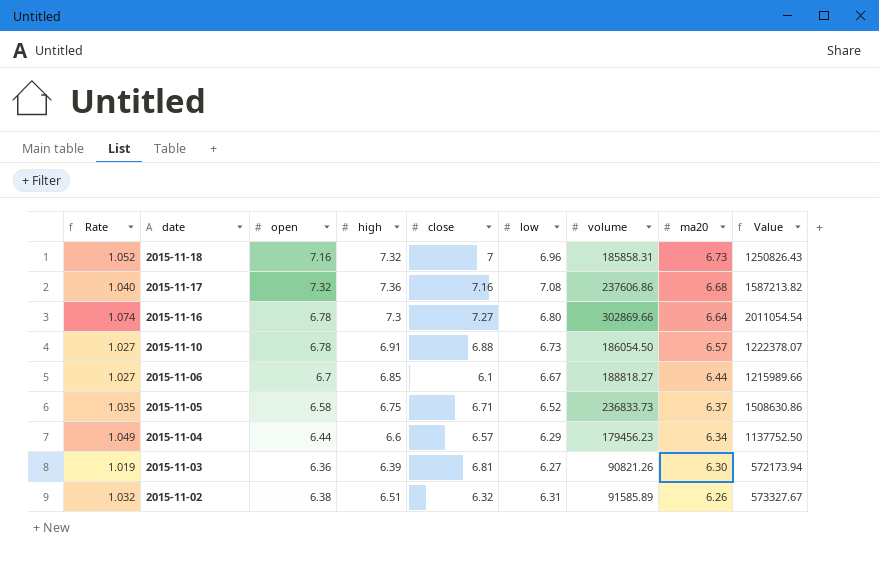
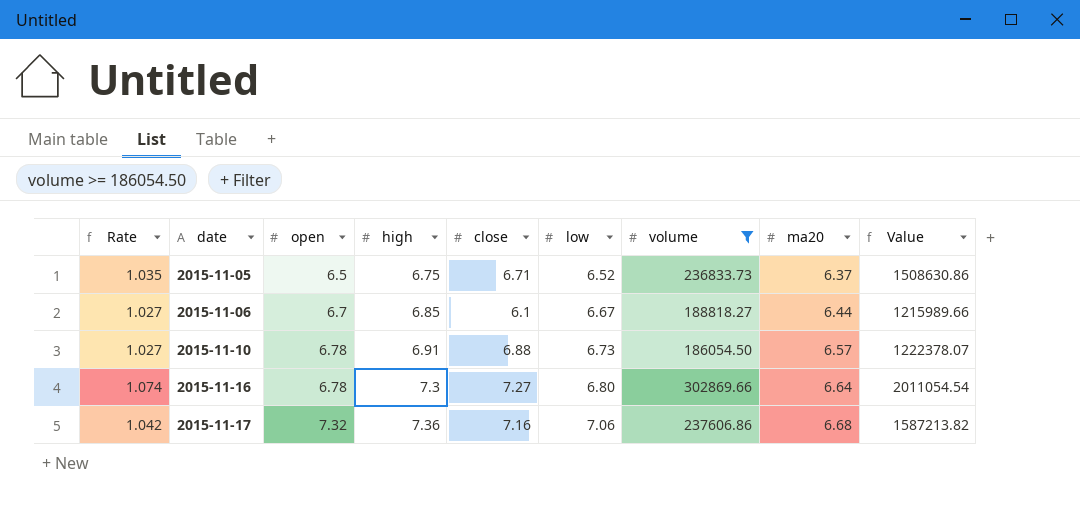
filter: none -> volume >= 186054.50
row order: date descending -> date ascending
2015-11-05 | open: 6.58 -> 6.5
2015-11-17 | Rate: 1.040 -> 1.042
2015-11-17 | low: 7.08 -> 7.06

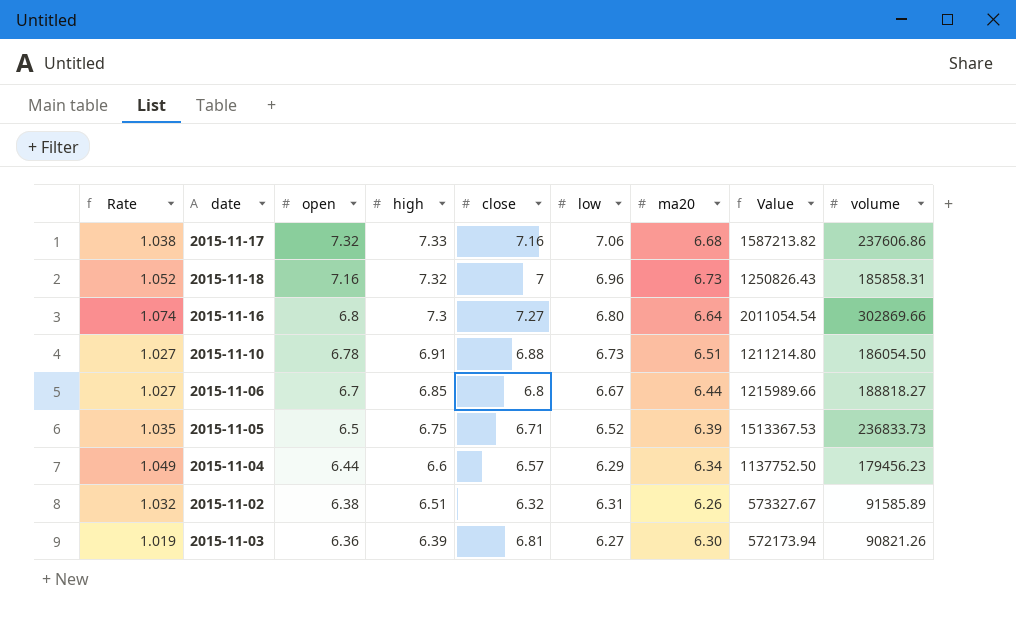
filter: volume >= 186054.50 -> none
row order: date ascending -> open descending
column volume | position: 7 -> 9
2015-11-17 | Rate: 1.042 -> 1.038
2015-11-17 | high: 7.36 -> 7.33
2015-11-16 | open: 6.78 -> 6.8
2015-11-10 | ma20: 6.57 -> 6.51
2015-11-10 | Value: 1222378.07 -> 1211214.80
2015-11-06 | close: 6.1 -> 6.8
2015-11-05 | ma20: 6.37 -> 6.39
2015-11-05 | Value: 1508630.86 -> 1513367.53

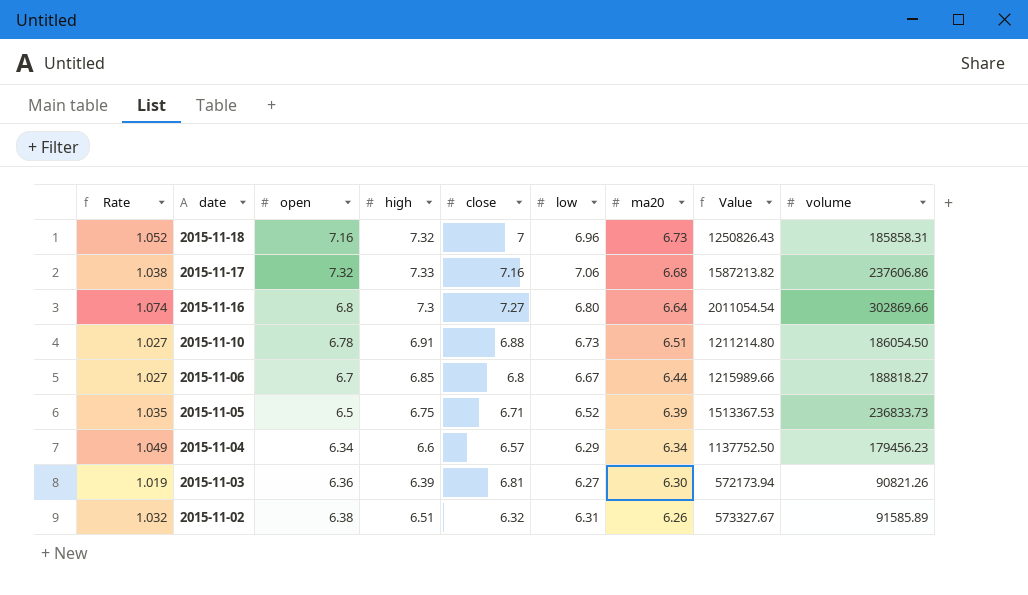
row order: open descending -> date descending
2015-11-04 | open: 6.44 -> 6.34

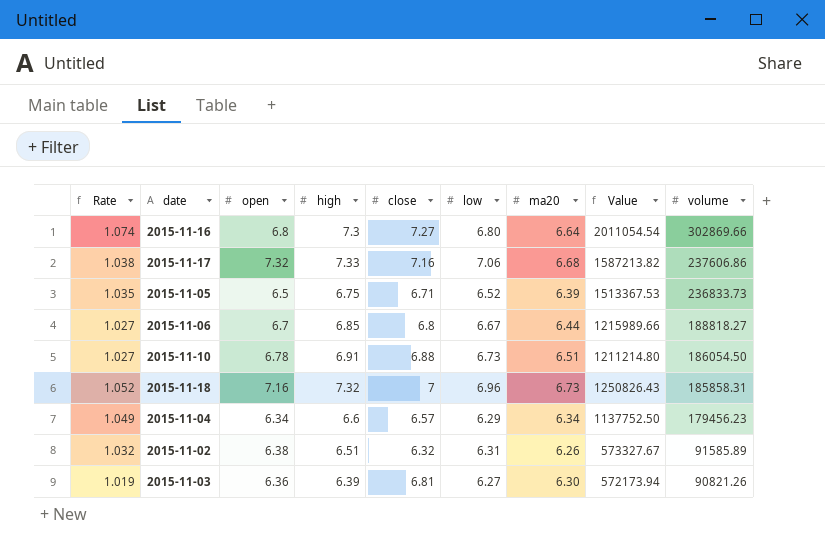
row order: date descending -> volume descending

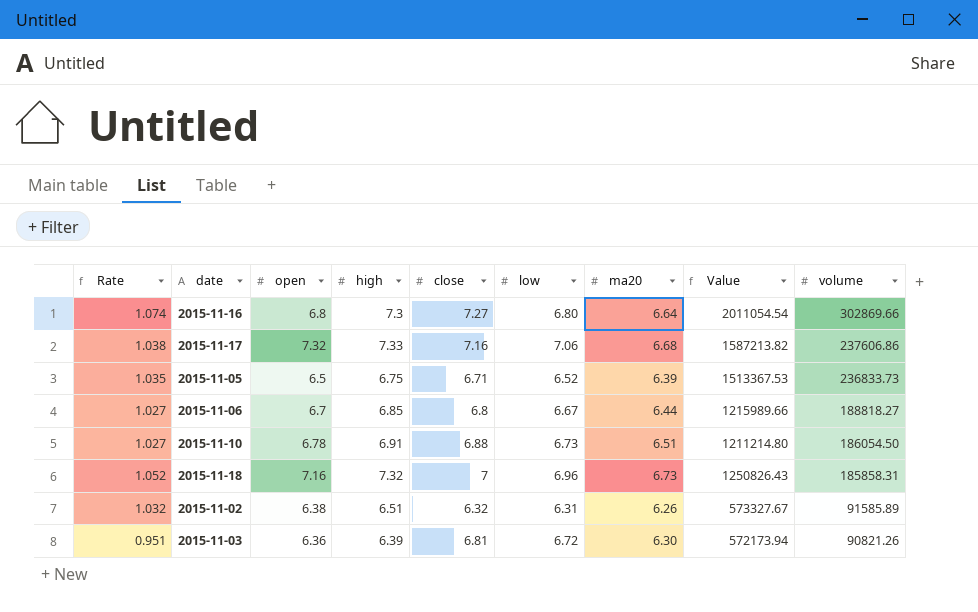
row 2015-11-04: 1.049 | 6.34 | 6.6 | 6.57 | 6.29 | 6.34 | 1137752.50 | 179456.23 -> none
2015-11-03 | Rate: 1.019 -> 0.951
2015-11-03 | low: 6.27 -> 6.72

